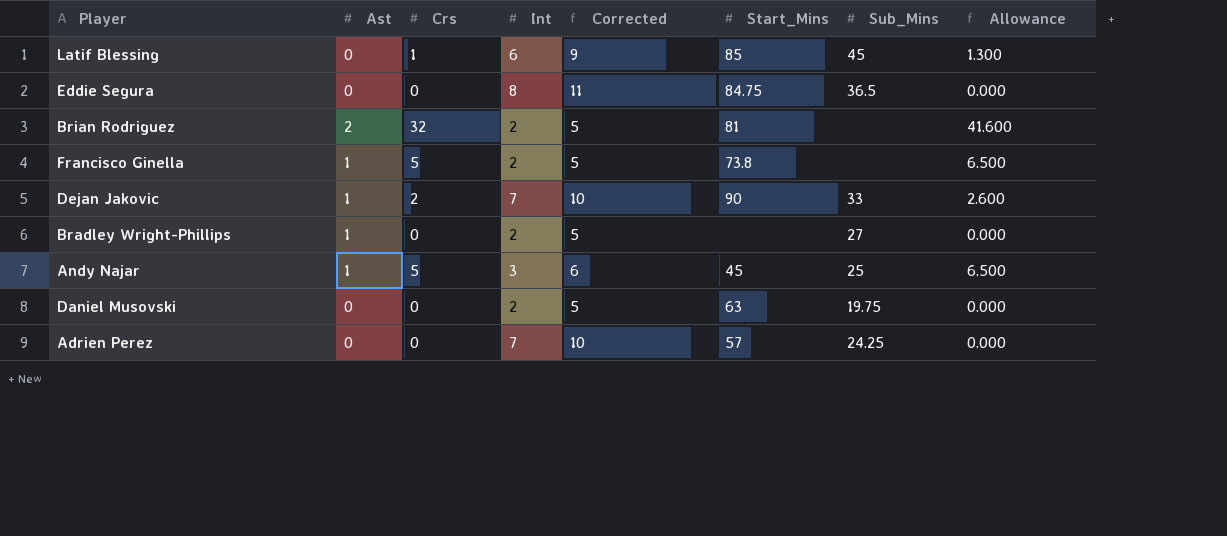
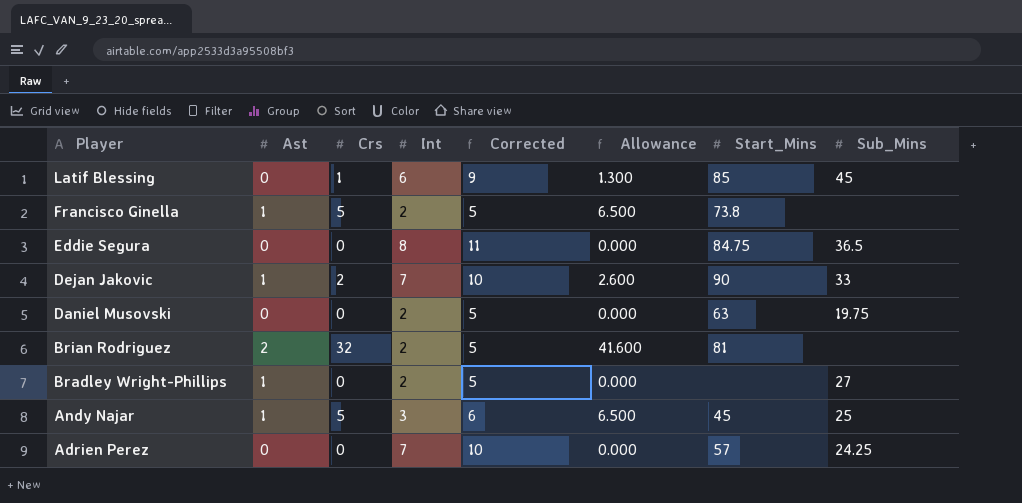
row order: none -> Player descending
column Allowance | position: 8 -> 6

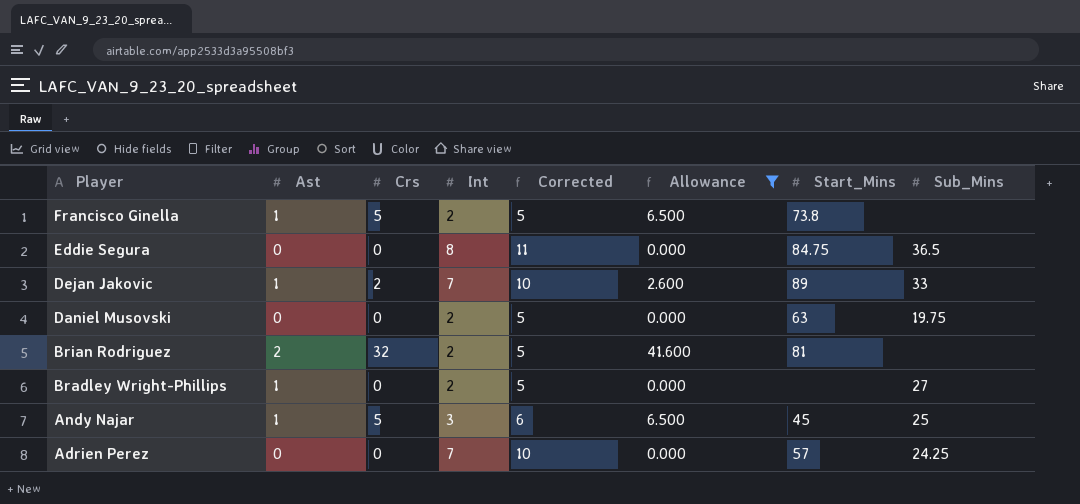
filter: none -> Allowance != 1.300
Dejan Jakovic | Start_Mins: 90 -> 89

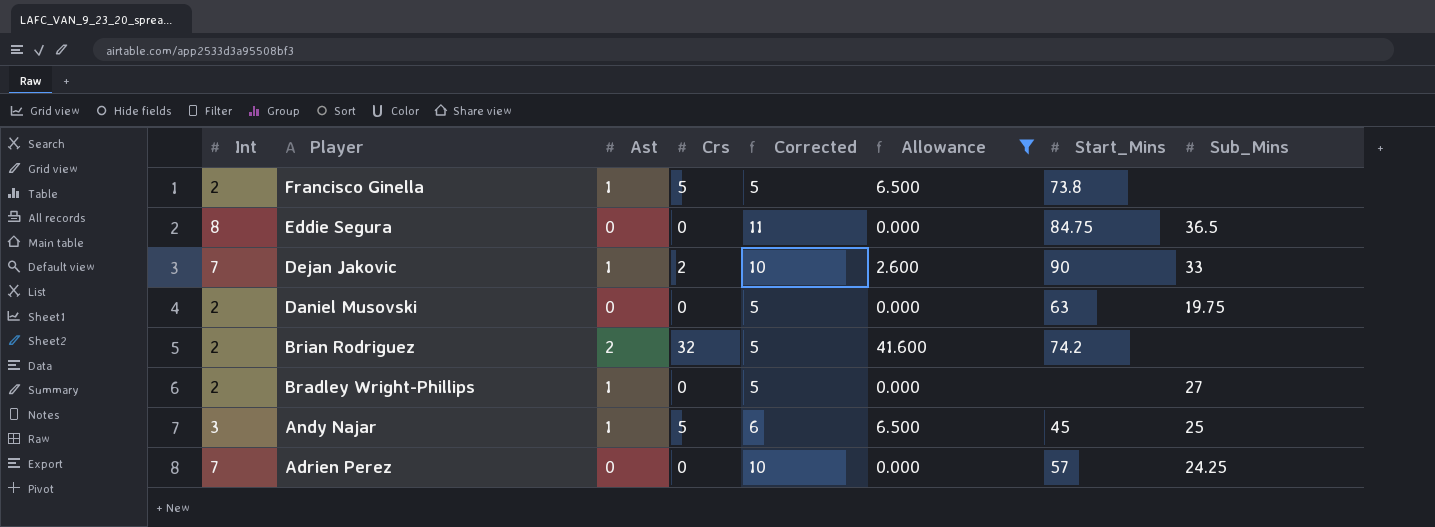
column Int | position: 4 -> 1
Dejan Jakovic | Start_Mins: 89 -> 90
Brian Rodriguez | Start_Mins: 81 -> 74.2

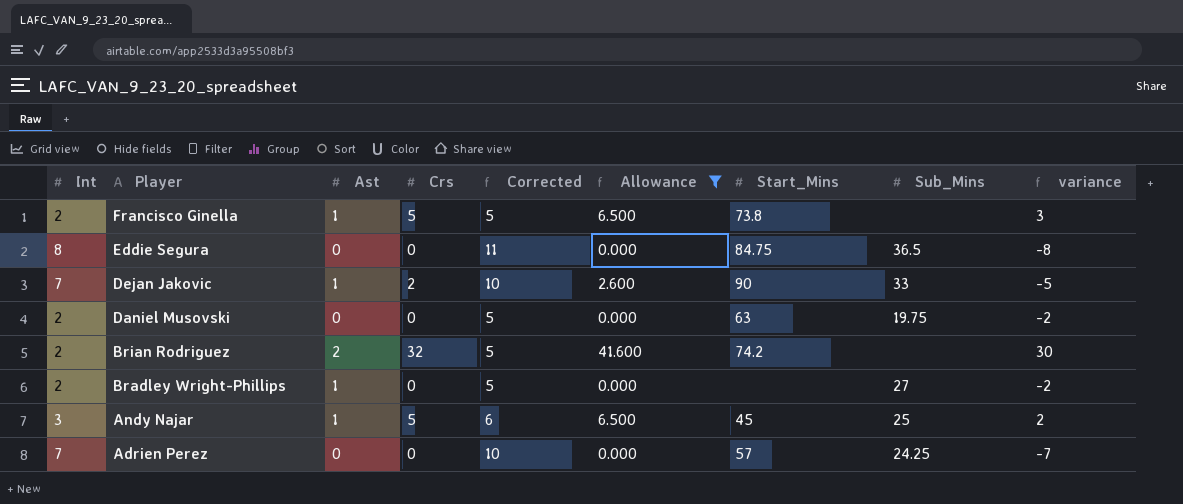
column variance | formula: none -> [Crs] - [Int]

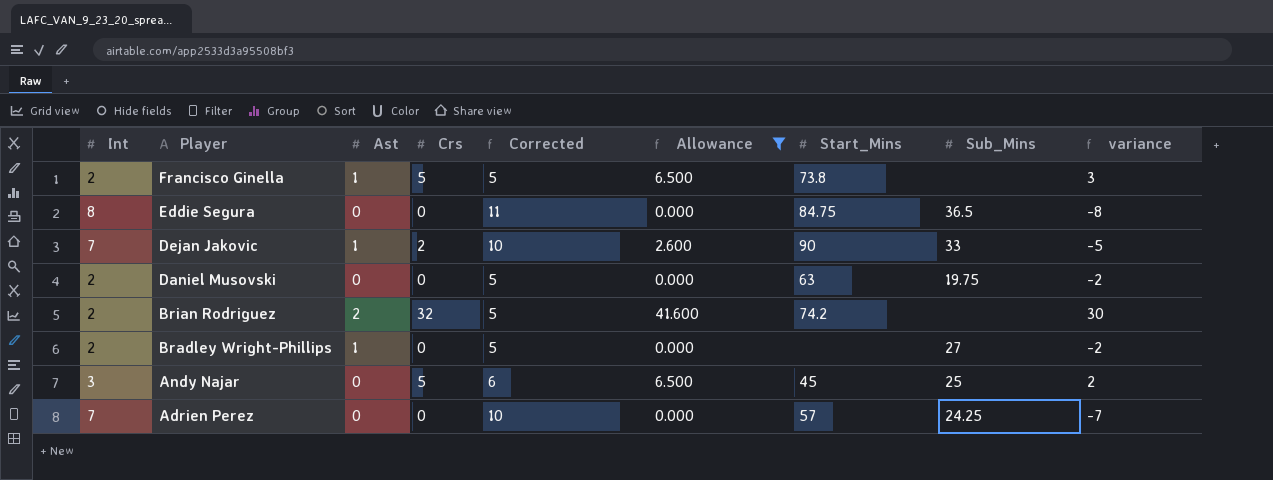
Andy Najar | Ast: 1 -> 0

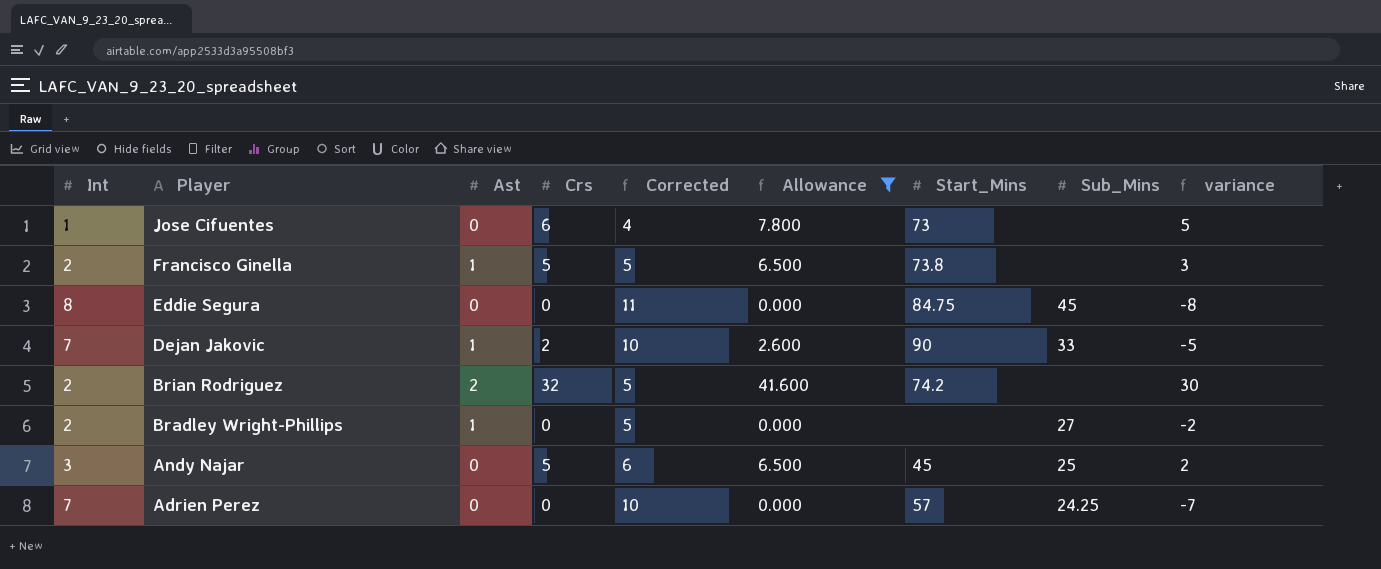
row Daniel Musovski: 2 | 0 | 0 | 5 | 0.000 | 63 | 19.75 | -2 -> none
row Jose Cifuentes: none -> 1 | 0 | 6 | 4 | 7.800 | 73 | none | 5
Eddie Segura | Sub_Mins: 36.5 -> 45

